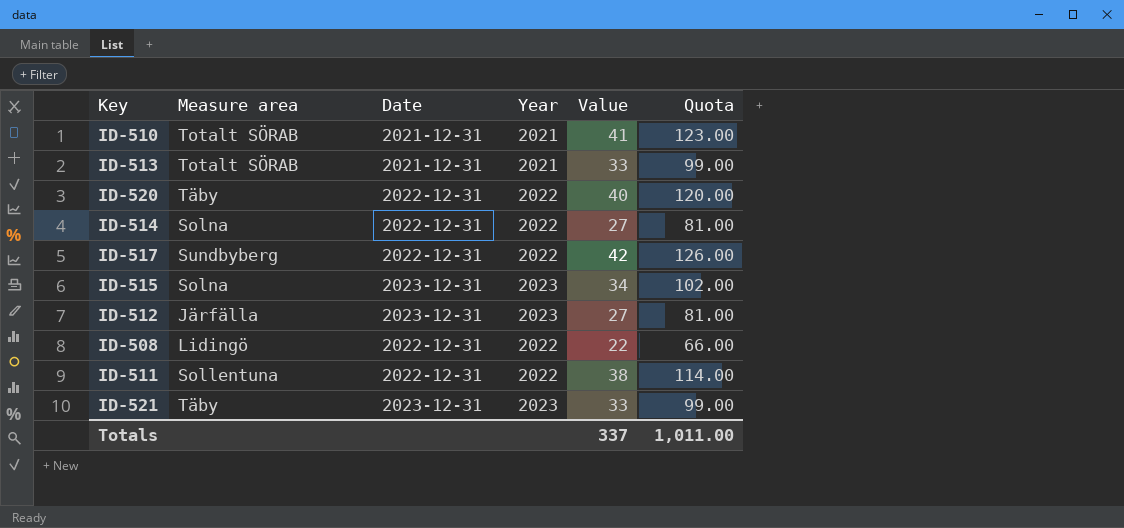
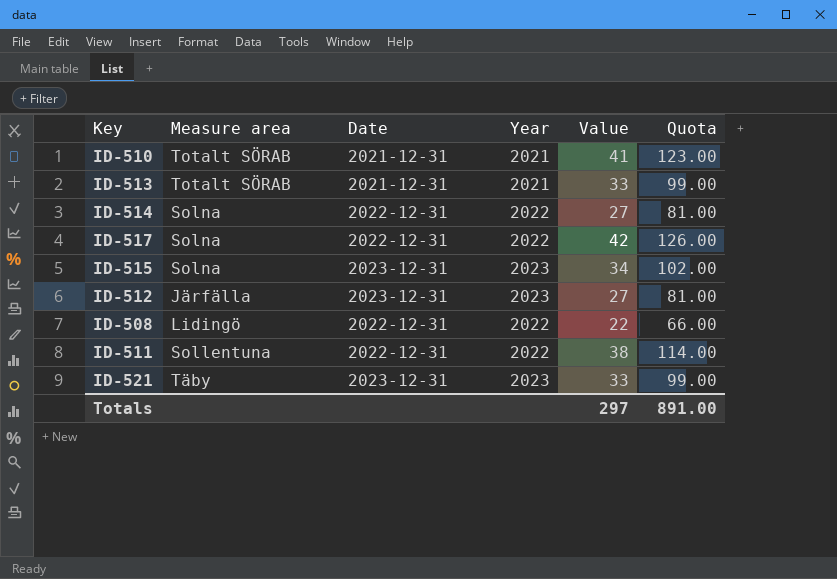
row ID-520: Täby | 2022-12-31 | 2022 | 40 | 120.00 -> none
ID-517 | Measure area: Sundbyberg -> Solna
Totals | Value: 337 -> 297
Totals | Quota: 1,011.00 -> 891.00

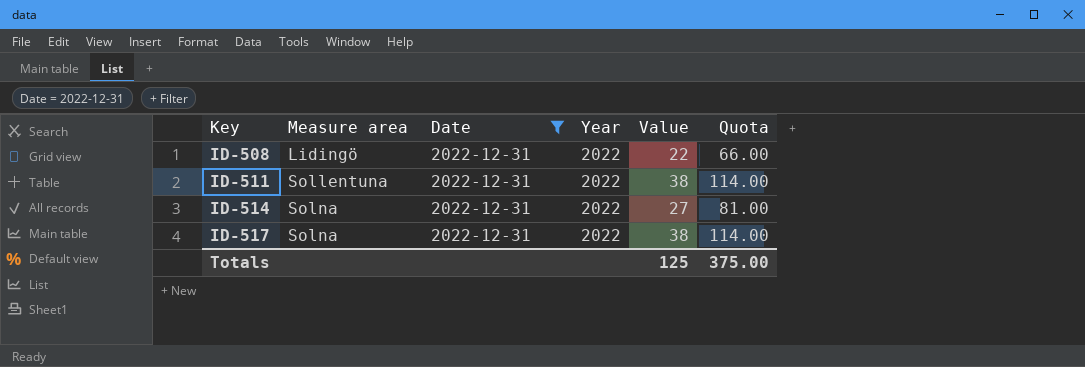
filter: none -> Date = 2022-12-31
row order: none -> Key ascending
ID-517 | Value: 42 -> 38
ID-517 | Quota: 126.00 -> 114.00
Totals | Value: 297 -> 125
Totals | Quota: 891.00 -> 375.00

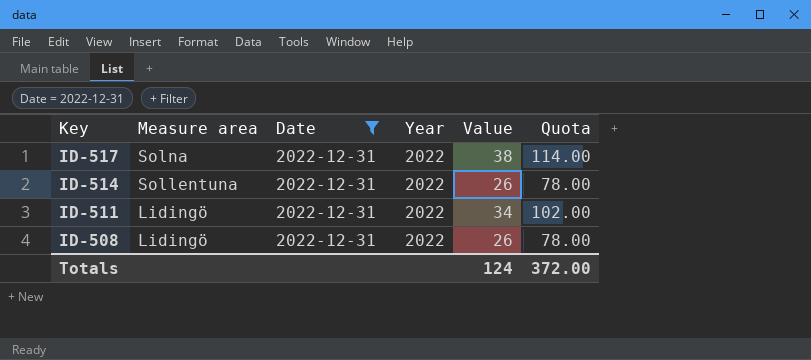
row order: Key ascending -> Key descending
ID-514 | Measure area: Solna -> Sollentuna
ID-514 | Value: 27 -> 26
ID-514 | Quota: 81.00 -> 78.00
ID-511 | Measure area: Sollentuna -> Lidingö
ID-511 | Value: 38 -> 34
ID-511 | Quota: 114.00 -> 102.00
ID-508 | Value: 22 -> 26
ID-508 | Quota: 66.00 -> 78.00
Totals | Value: 125 -> 124
Totals | Quota: 375.00 -> 372.00

